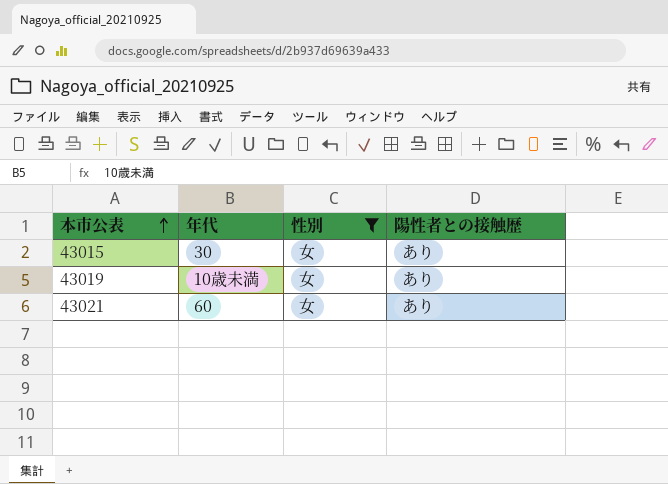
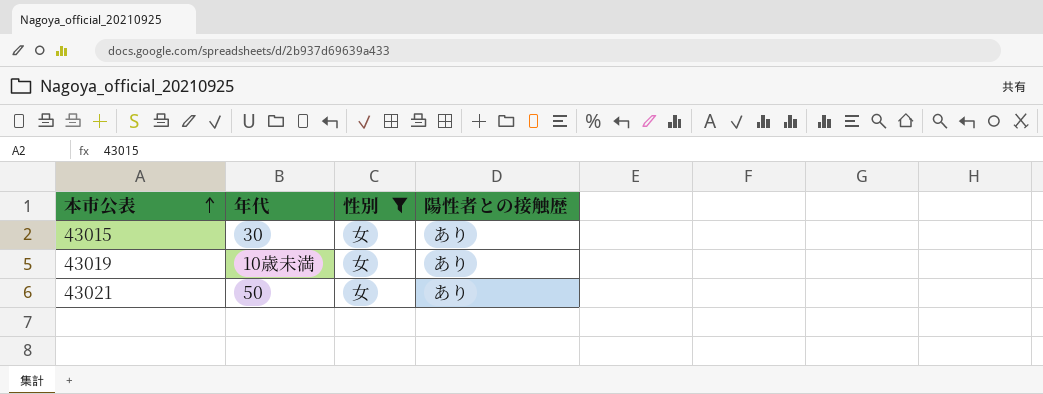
43021 | 年代: 60 -> 50

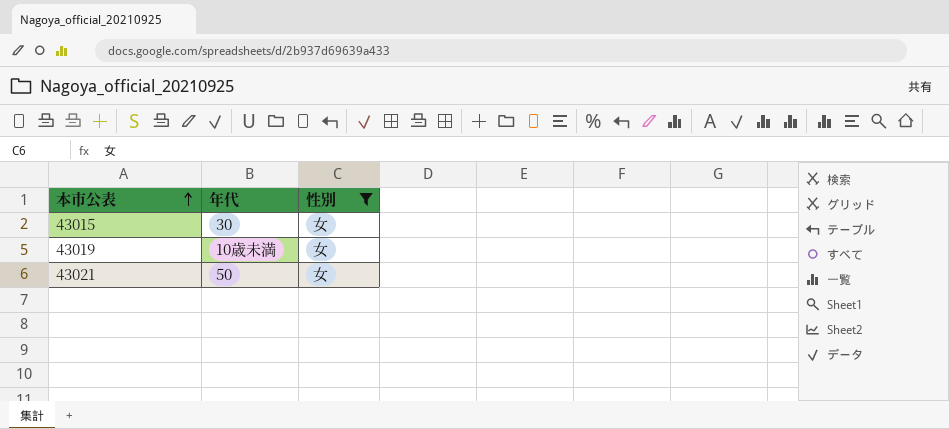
column 陽性者との接触歴 | position: 4 -> none

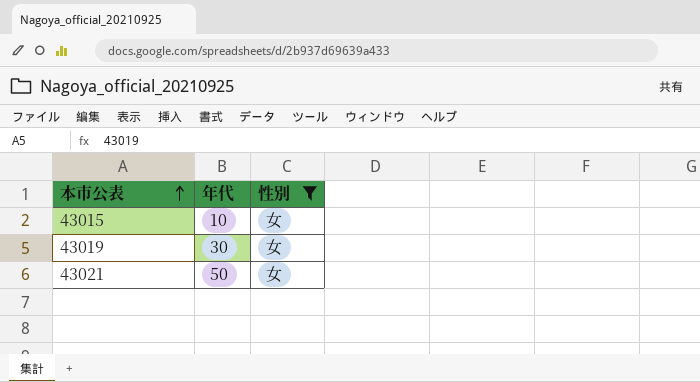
43015 | 年代: 30 -> 10
43019 | 年代: 10歳未満 -> 30

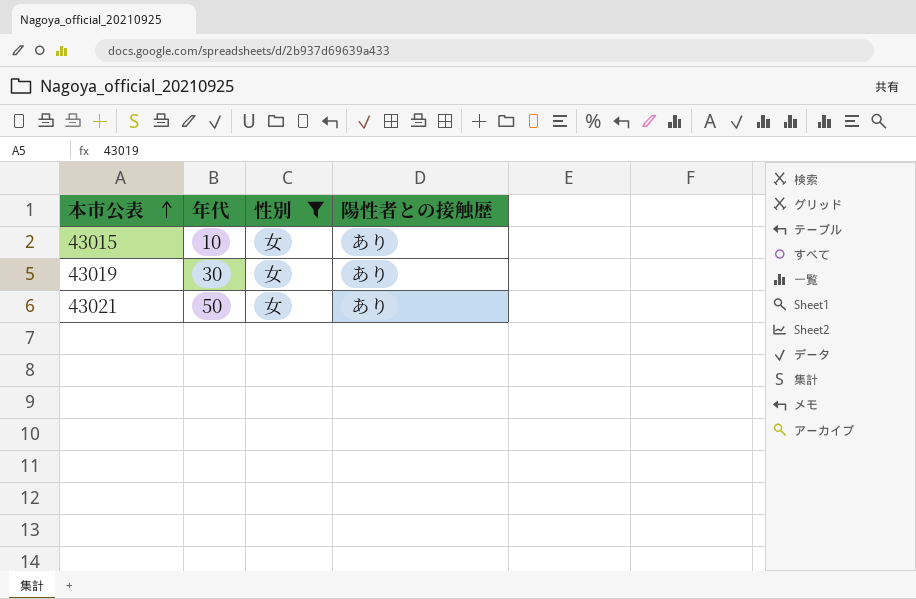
column 陽性者との接触歴 | position: none -> 4

